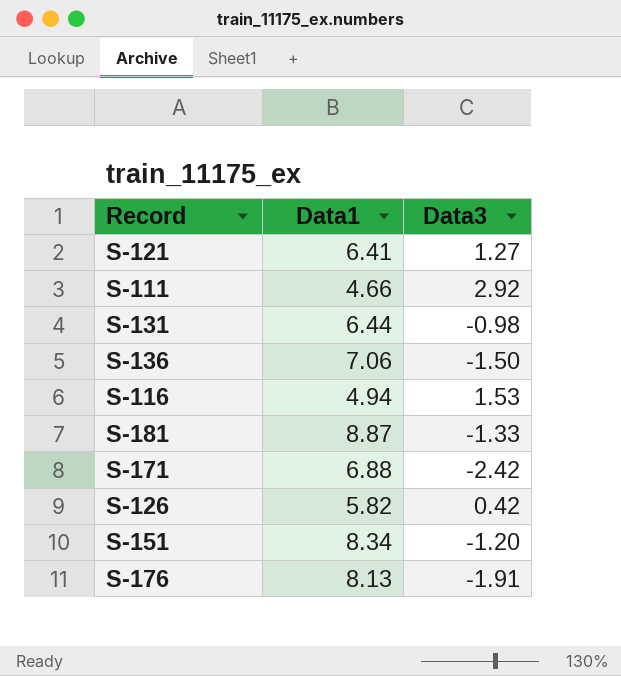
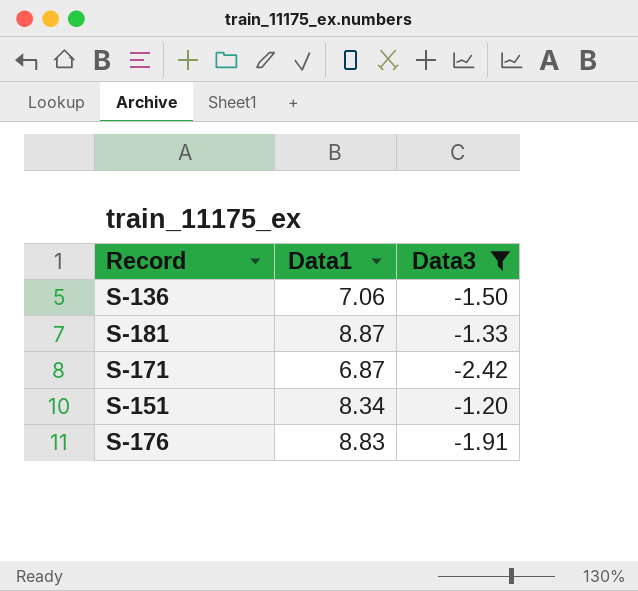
filter: none -> Data3 <= -1.20
S-171 | Data1: 6.88 -> 6.87
S-176 | Data1: 8.13 -> 8.83

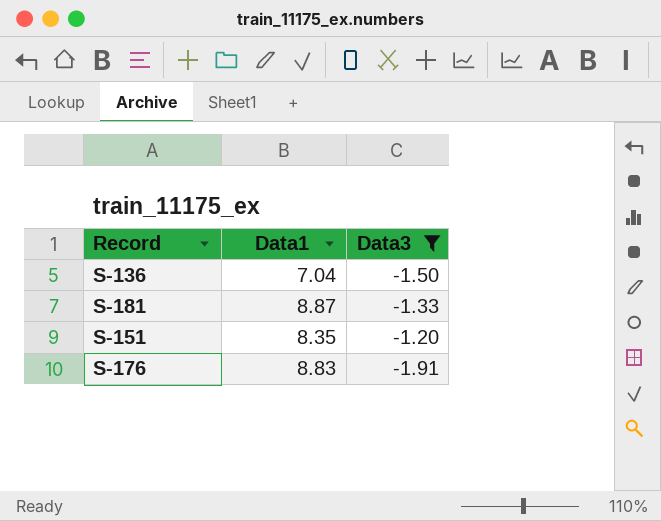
row S-171: 6.87 | -2.42 -> none
S-136 | Data1: 7.06 -> 7.04
S-151 | Data1: 8.34 -> 8.35

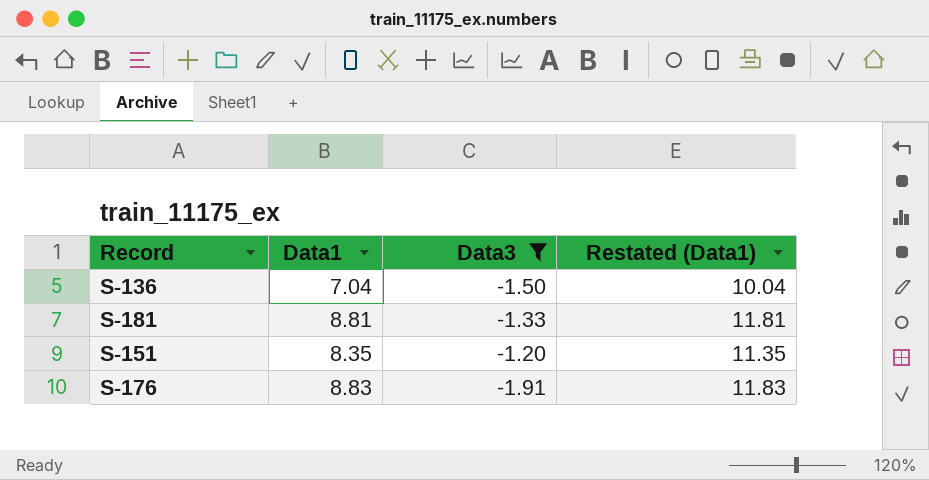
column Restated (Data1) | formula: none -> [Data1] + 3
S-181 | Data1: 8.87 -> 8.81

